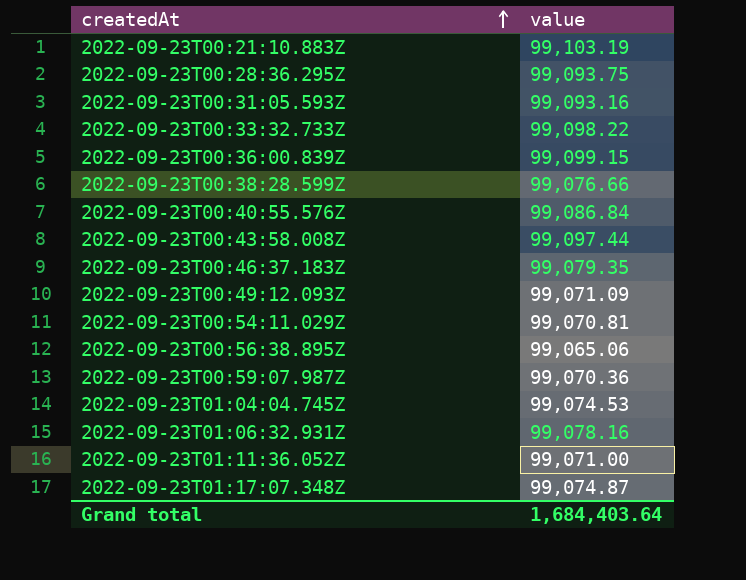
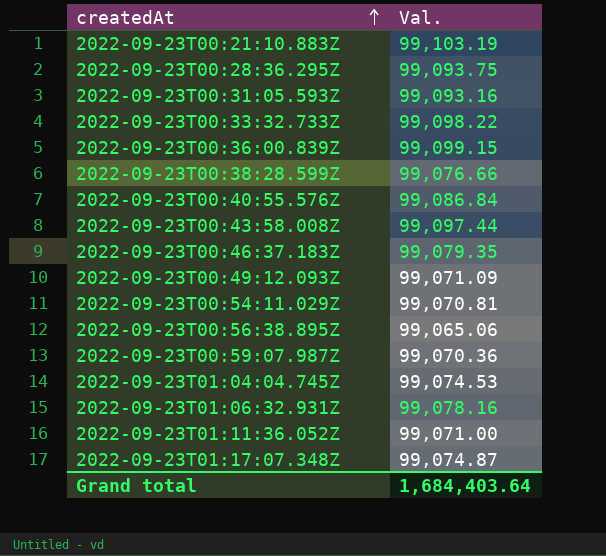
column name: value -> Val.

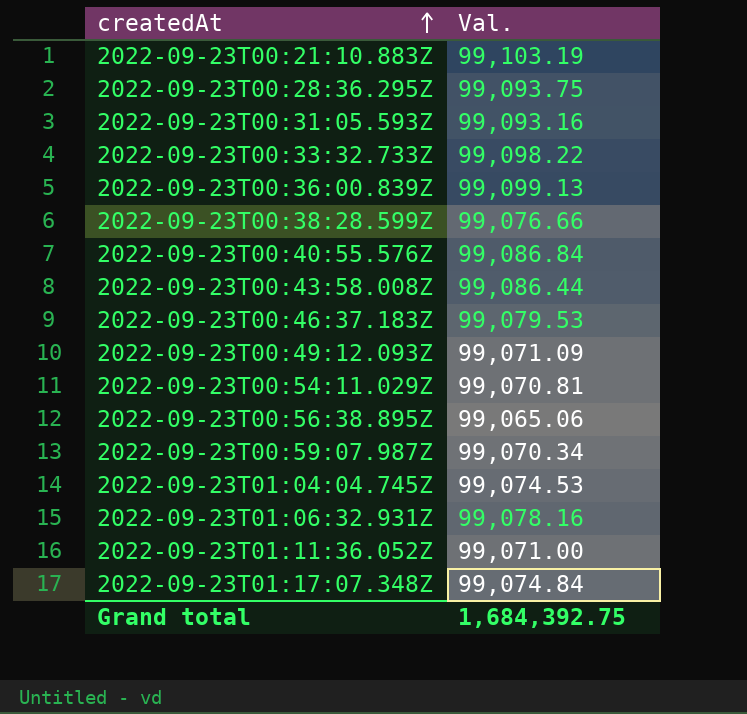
2022-09-23T00:36:00.839Z | Val.: 99,099.15 -> 99,099.13
2022-09-23T00:43:58.008Z | Val.: 99,097.44 -> 99,086.44
2022-09-23T00:46:37.183Z | Val.: 99,079.35 -> 99,079.53
2022-09-23T00:59:07.987Z | Val.: 99,070.36 -> 99,070.34
2022-09-23T01:17:07.348Z | Val.: 99,074.87 -> 99,074.84
Grand total | Val.: 1,684,403.64 -> 1,684,392.75

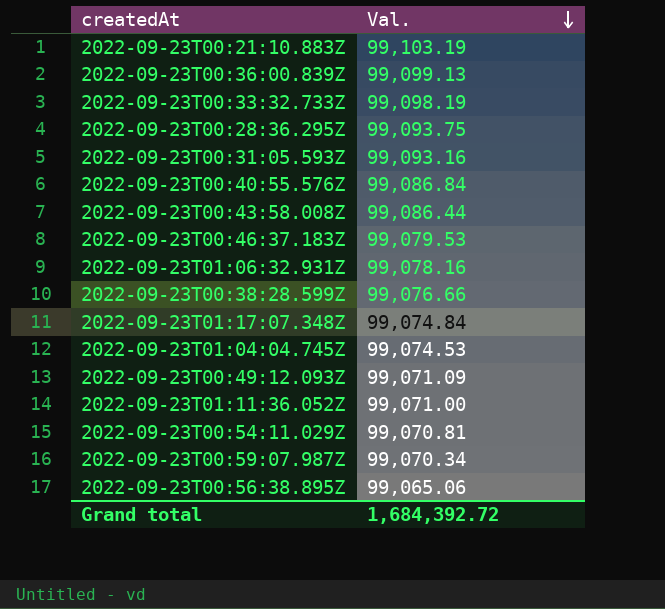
row order: createdAt ascending -> Val. descending
2022-09-23T00:33:32.733Z | Val.: 99,098.22 -> 99,098.19
Grand total | Val.: 1,684,392.75 -> 1,684,392.72

